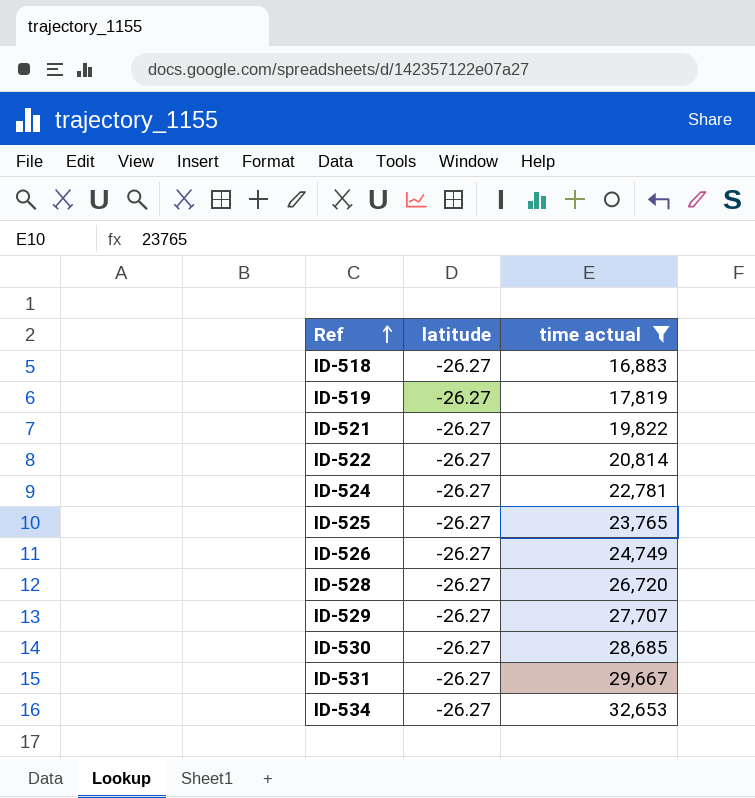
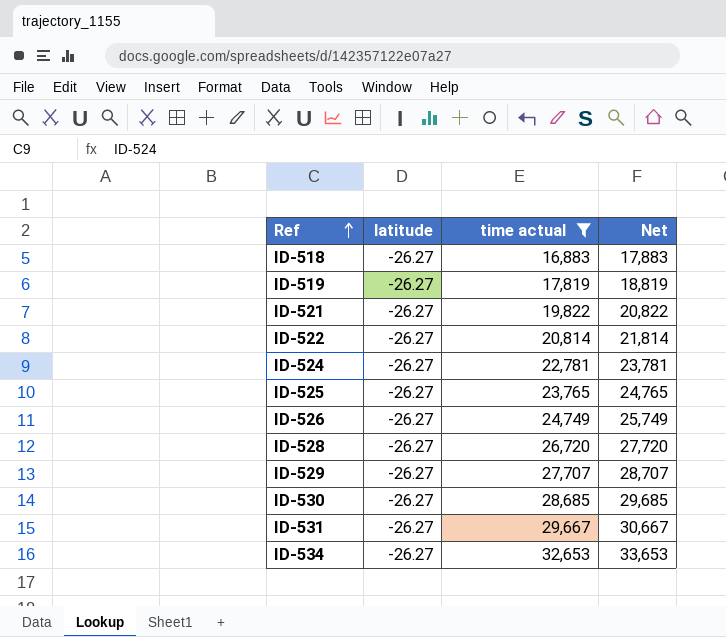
column Net | formula: none -> [time actual] + 1000

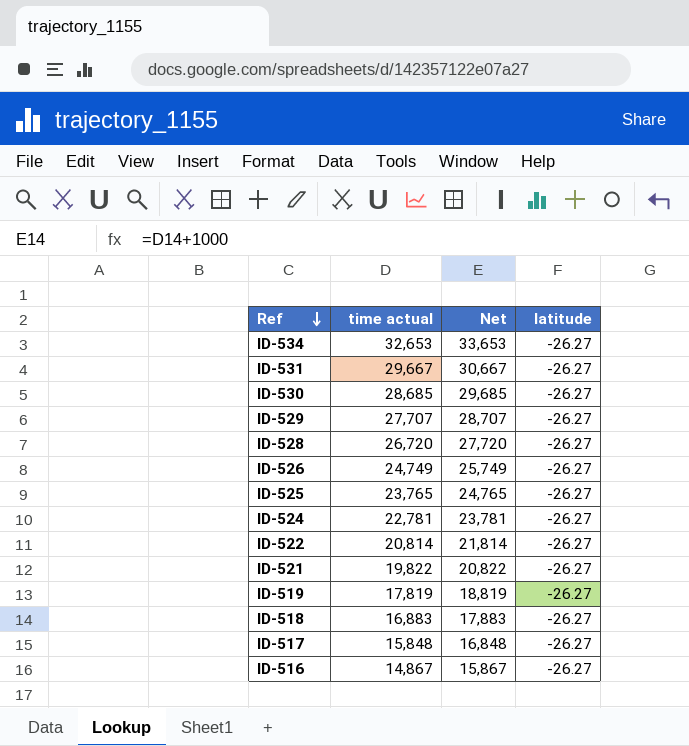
filter: time actual >= 16,883 -> none
row order: Ref ascending -> Ref descending
column latitude | position: 2 -> 4

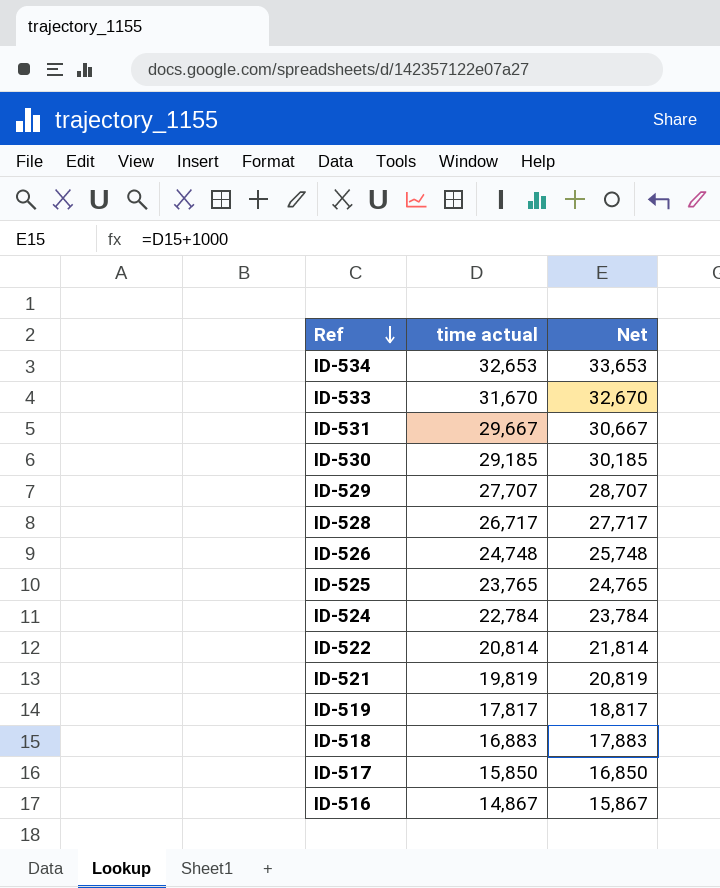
column latitude | position: 4 -> none
row ID-533: none -> 31,670 | 32,670
ID-530 | time actual: 28,685 -> 29,185
ID-530 | Net: 29,685 -> 30,185
ID-528 | time actual: 26,720 -> 26,717
ID-528 | Net: 27,720 -> 27,717
ID-526 | time actual: 24,749 -> 24,748
ID-526 | Net: 25,749 -> 25,748
ID-524 | time actual: 22,781 -> 22,784
ID-524 | Net: 23,781 -> 23,784
ID-521 | time actual: 19,822 -> 19,819
ID-521 | Net: 20,822 -> 20,819
ID-519 | time actual: 17,819 -> 17,817
ID-519 | Net: 18,819 -> 18,817
ID-517 | time actual: 15,848 -> 15,850
ID-517 | Net: 16,848 -> 16,850

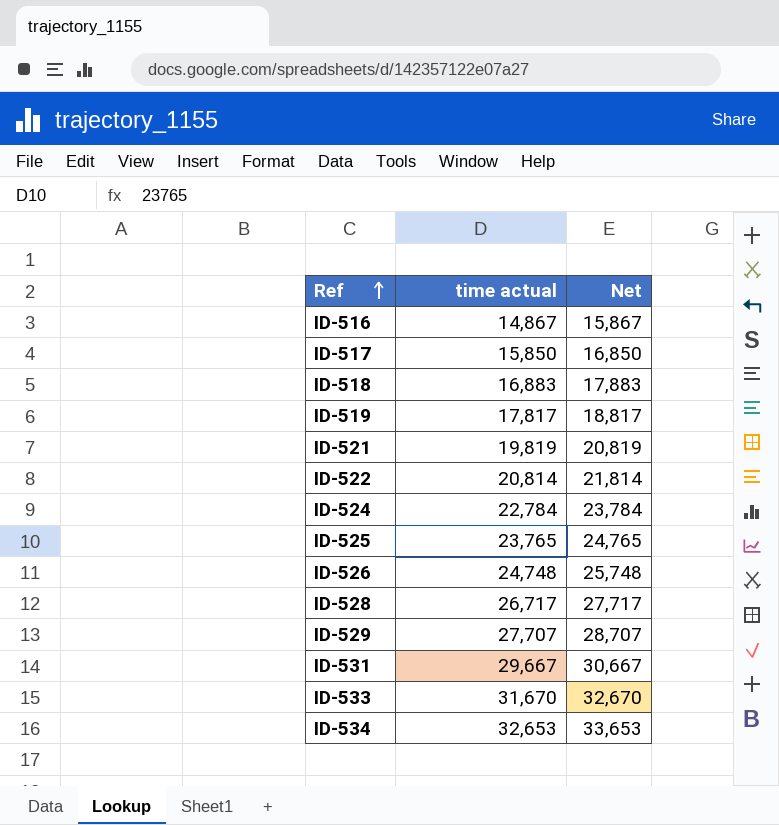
row order: Ref descending -> Ref ascending
row ID-530: 29,185 | 30,185 -> none

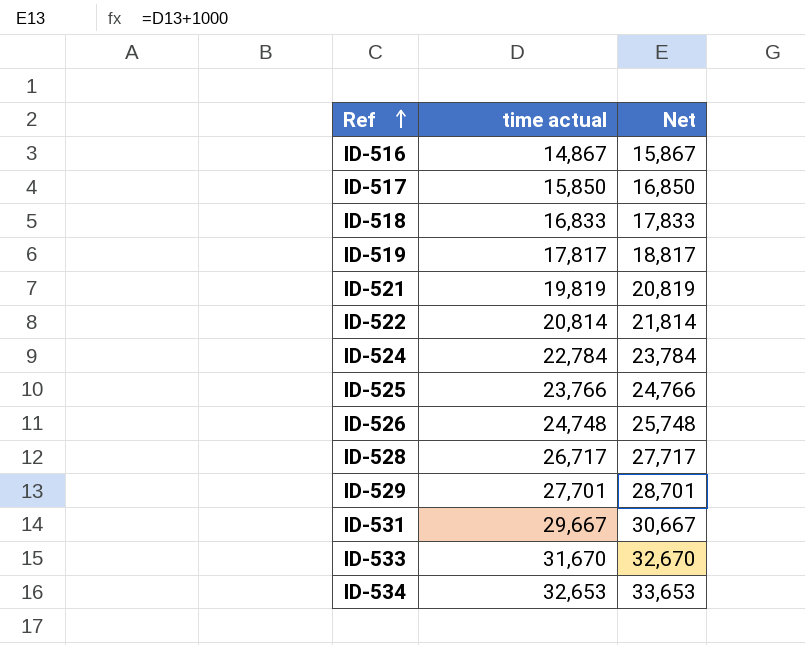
ID-518 | time actual: 16,883 -> 16,833
ID-518 | Net: 17,883 -> 17,833
ID-525 | time actual: 23,765 -> 23,766
ID-525 | Net: 24,765 -> 24,766
ID-529 | time actual: 27,707 -> 27,701
ID-529 | Net: 28,707 -> 28,701

